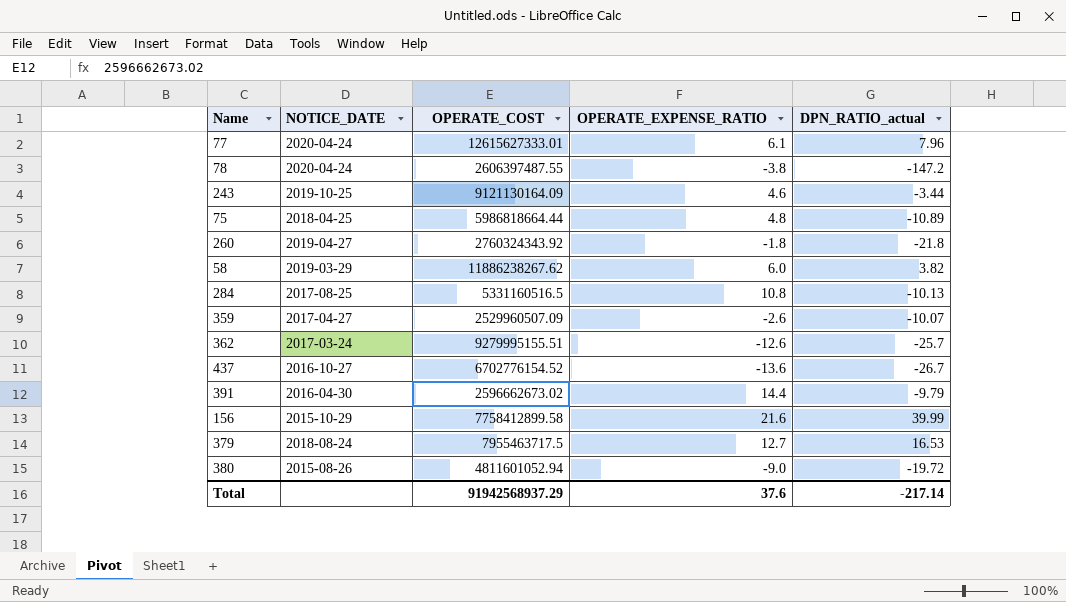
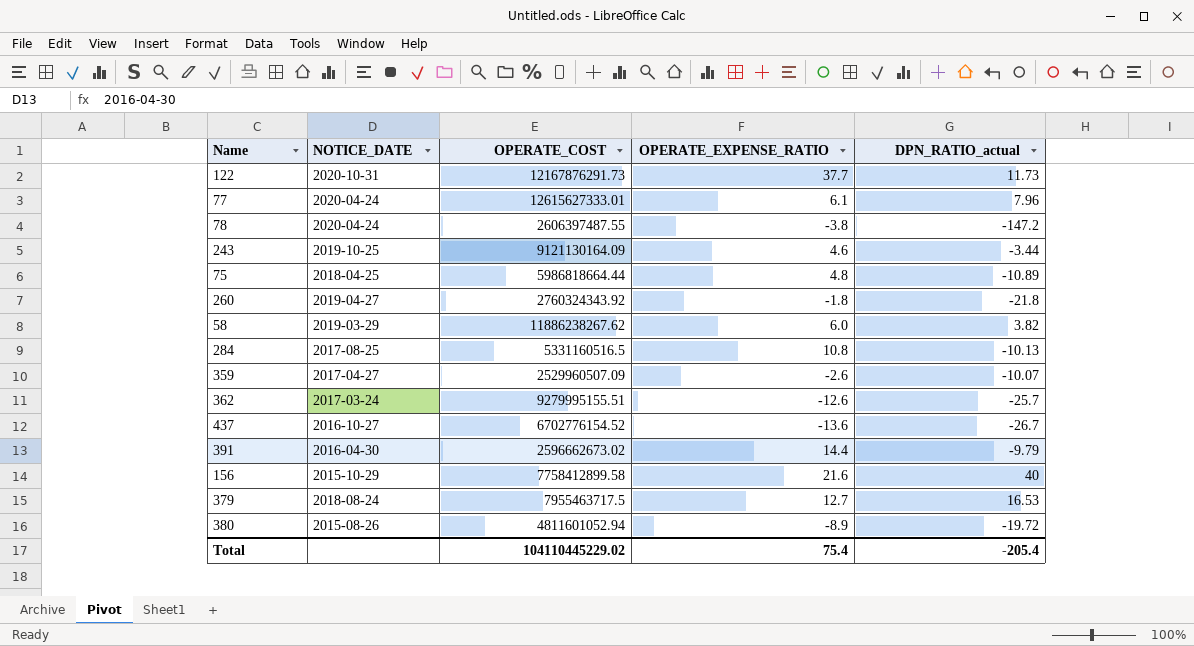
row 122: none -> 2020-10-31 | 12167876291.73 | 37.7 | 11.73
156 | DPN_RATIO_actual: 39.99 -> 40
380 | OPERATE_EXPENSE_RATIO: -9.0 -> -8.9
Total | OPERATE_COST: 91942568937.29 -> 104110445229.02
Total | OPERATE_EXPENSE_RATIO: 37.6 -> 75.4
Total | DPN_RATIO_actual: -217.14 -> -205.4

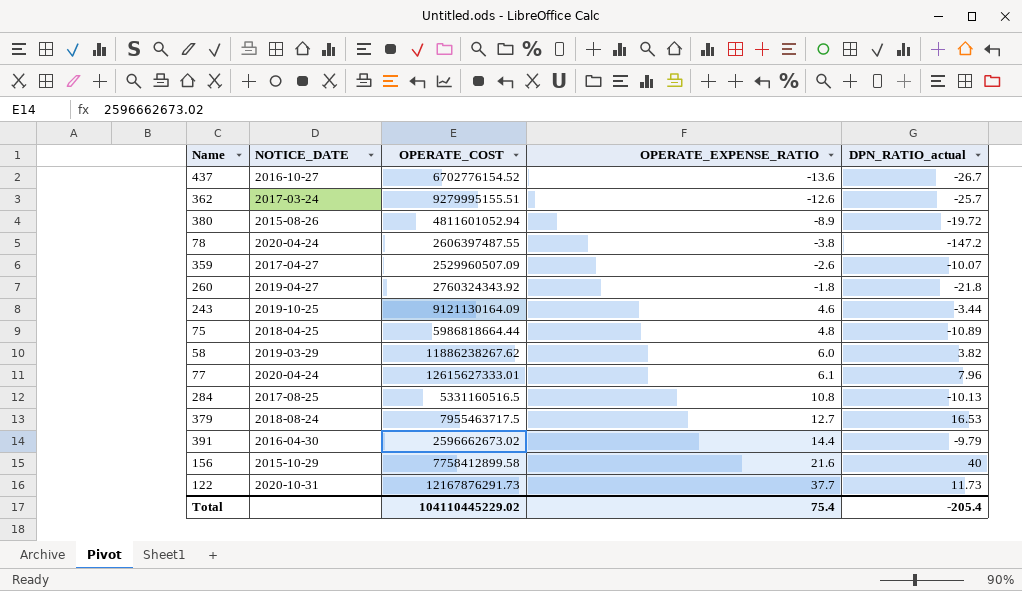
row order: none -> OPERATE_EXPENSE_RATIO ascending

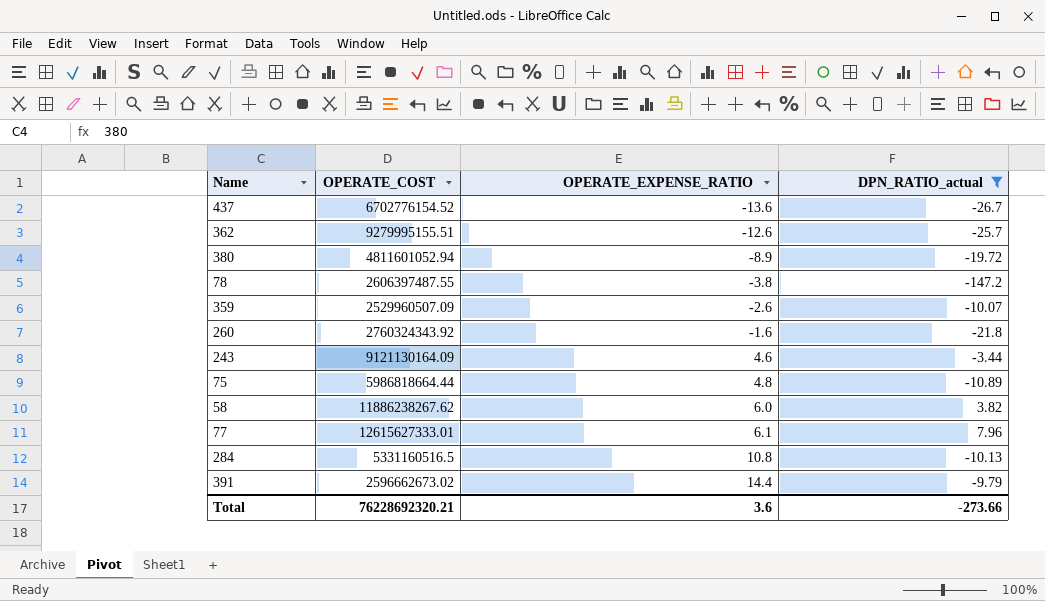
filter: none -> DPN_RATIO_actual <= 7.96
column NOTICE_DATE | position: 2 -> none
260 | OPERATE_EXPENSE_RATIO: -1.8 -> -1.6
Total | OPERATE_COST: 104110445229.02 -> 76228692320.21
Total | OPERATE_EXPENSE_RATIO: 75.4 -> 3.6
Total | DPN_RATIO_actual: -205.4 -> -273.66

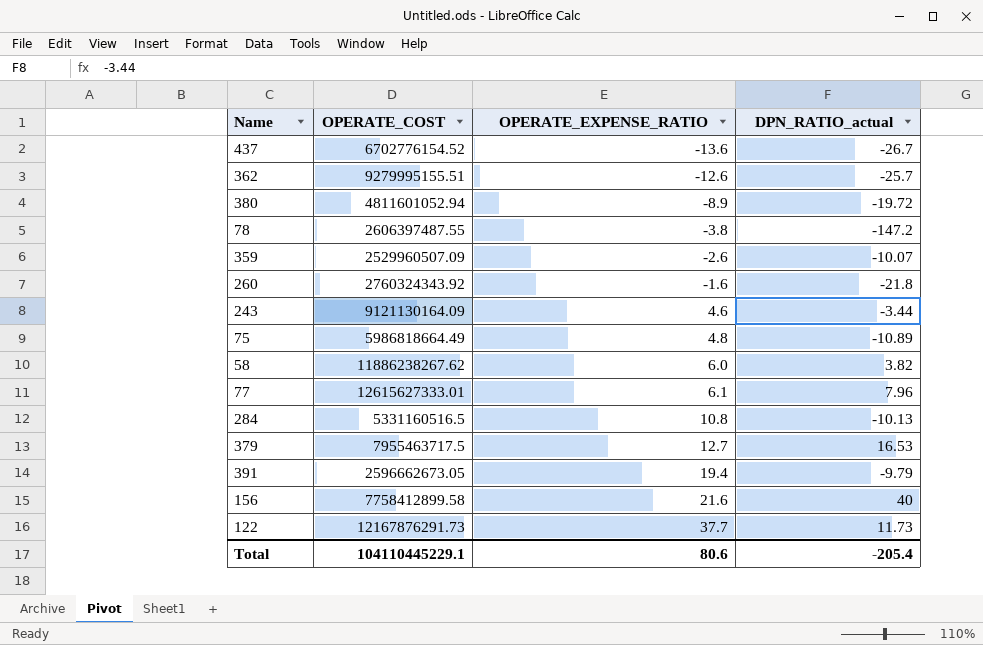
filter: DPN_RATIO_actual <= 7.96 -> none
75 | OPERATE_COST: 5986818664.44 -> 5986818664.49
391 | OPERATE_COST: 2596662673.02 -> 2596662673.05
391 | OPERATE_EXPENSE_RATIO: 14.4 -> 19.4
Total | OPERATE_COST: 76228692320.21 -> 104110445229.1
Total | OPERATE_EXPENSE_RATIO: 3.6 -> 80.6
Total | DPN_RATIO_actual: -273.66 -> -205.4

